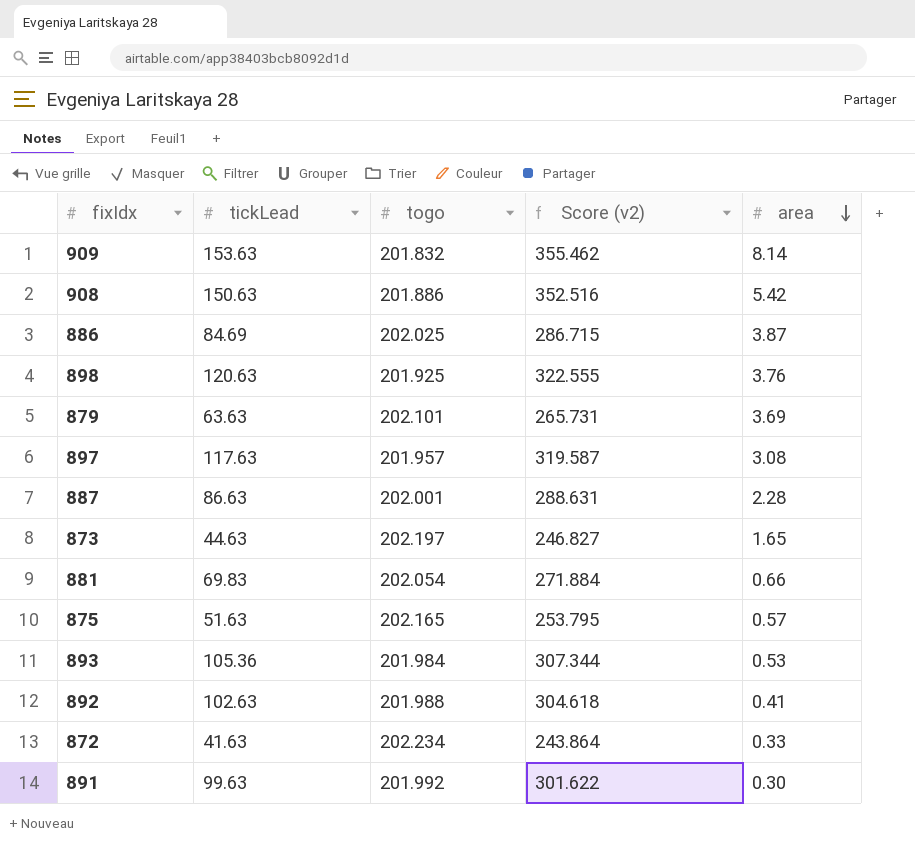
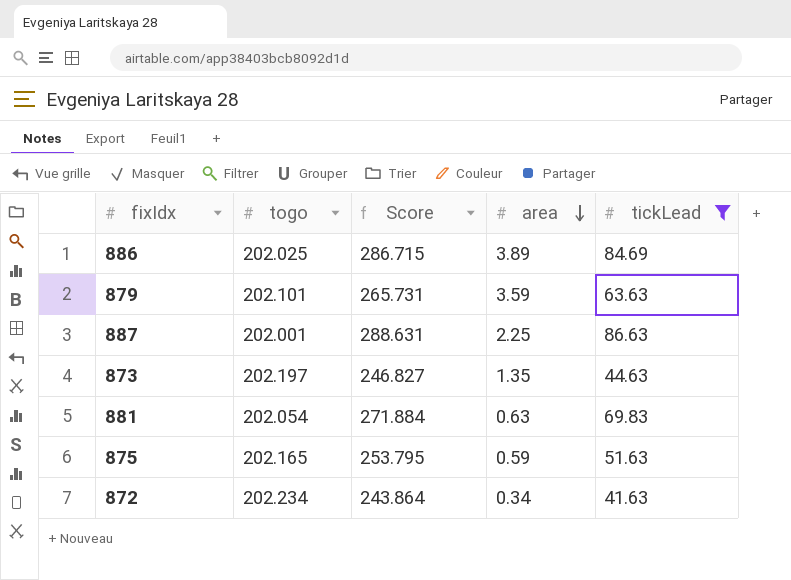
filter: none -> tickLead <= 86.63
column name: Score (v2) -> Score
column tickLead | position: 2 -> 5
886 | area: 3.87 -> 3.89
879 | area: 3.69 -> 3.59
887 | area: 2.28 -> 2.25
873 | area: 1.65 -> 1.35
881 | area: 0.66 -> 0.63
875 | area: 0.57 -> 0.59
872 | area: 0.33 -> 0.34

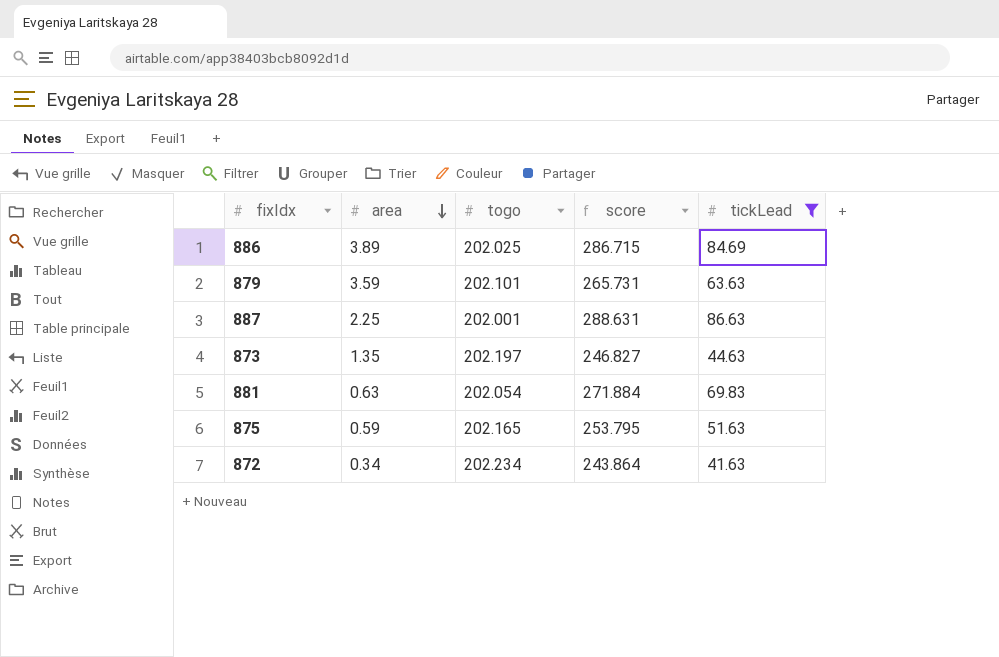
column area | position: 4 -> 2
column name: Score -> score

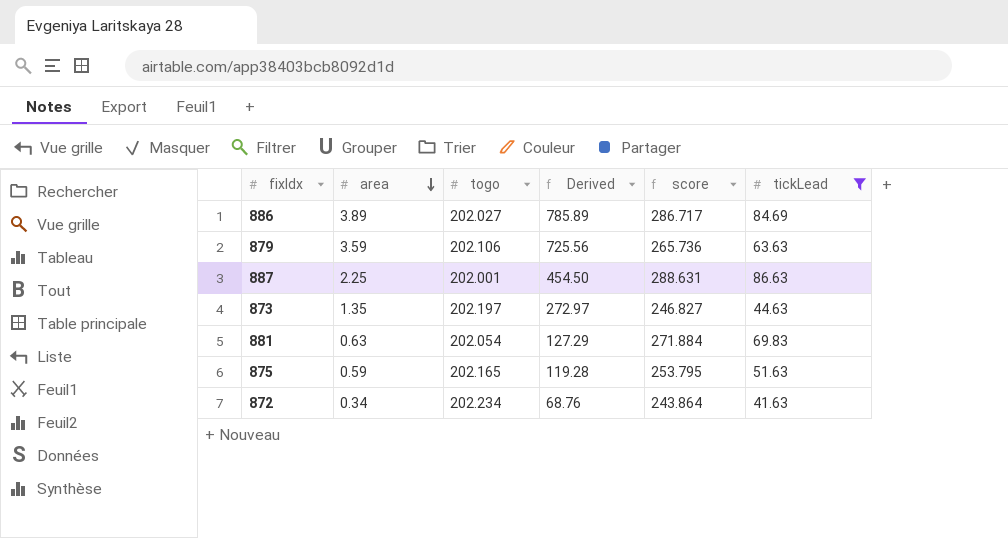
column Derived | formula: none -> [area] * [togo]
886 | togo: 202.025 -> 202.027
886 | score: 286.715 -> 286.717
879 | togo: 202.101 -> 202.106
879 | score: 265.731 -> 265.736

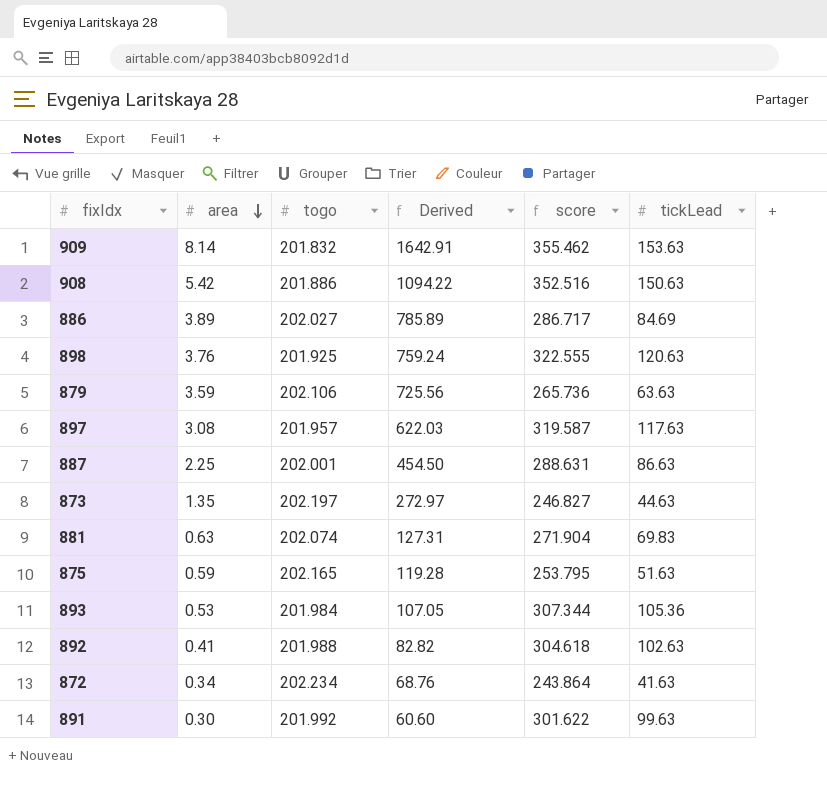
filter: tickLead <= 86.63 -> none
881 | togo: 202.054 -> 202.074
881 | Derived: 127.29 -> 127.31
881 | score: 271.884 -> 271.904

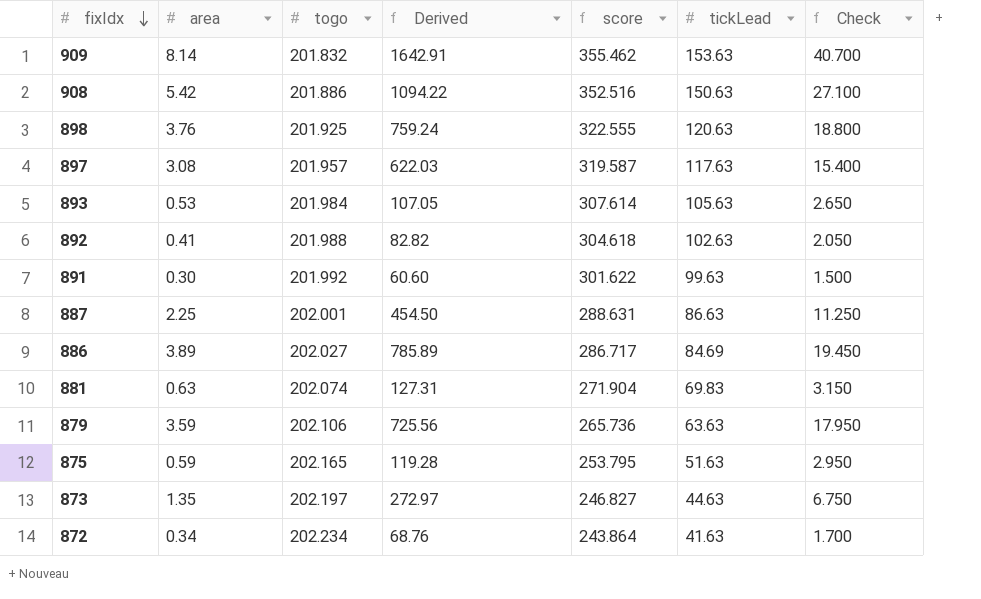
row order: area descending -> fixIdx descending
column Check | formula: none -> [area] * 5
893 | score: 307.344 -> 307.614
893 | tickLead: 105.36 -> 105.63

